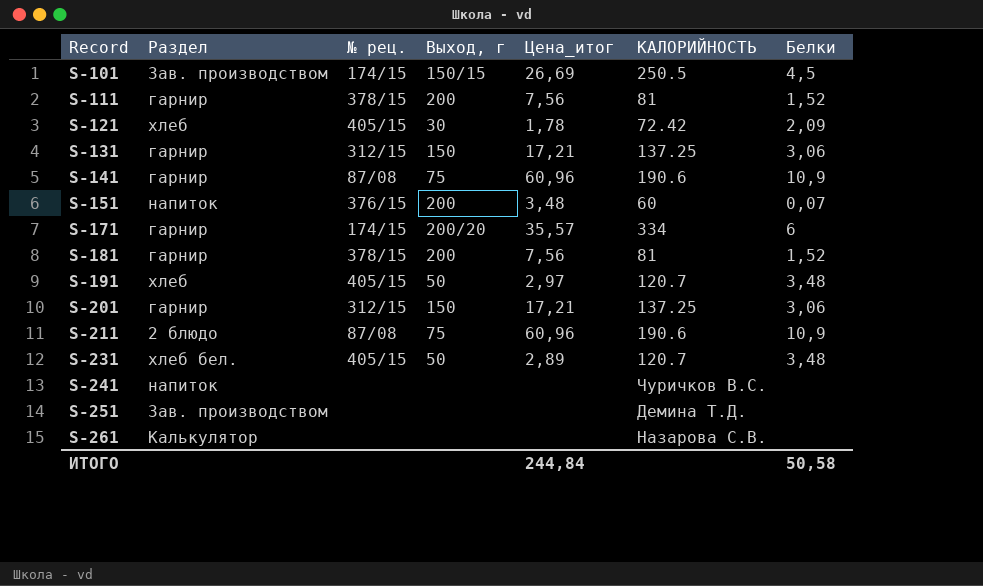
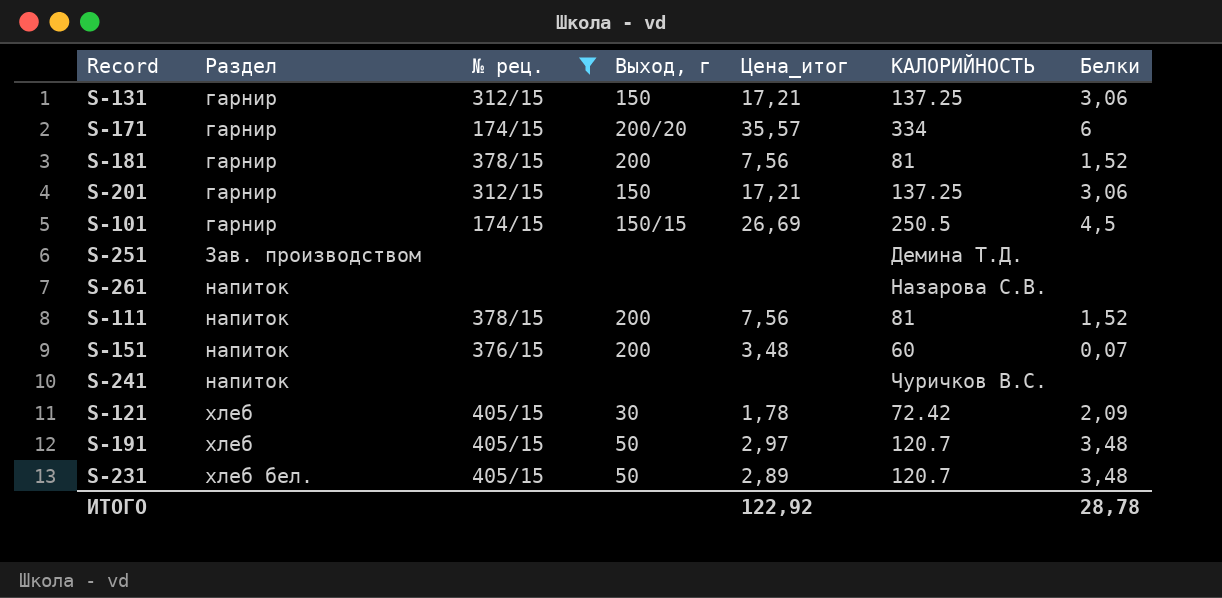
filter: none -> № рец. != 87/08
row order: Record ascending -> Раздел ascending
S-101 | Раздел: Зав. производством -> гарнир
S-261 | Раздел: Калькулятор -> напиток
S-111 | Раздел: гарнир -> напиток
ИТОГО | Цена_итог: 244,84 -> 122,92
ИТОГО | Белки: 50,58 -> 28,78

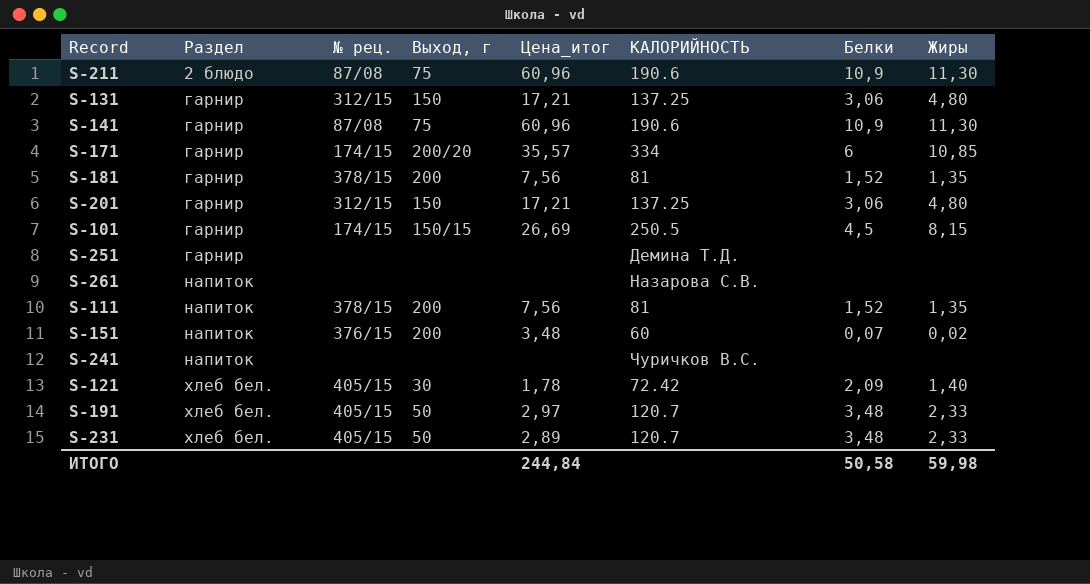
filter: № рец. != 87/08 -> none
column Жиры | position: none -> 8
S-251 | Раздел: Зав. производством -> гарнир
S-121 | Раздел: хлеб -> хлеб бел.
S-191 | Раздел: хлеб -> хлеб бел.
ИТОГО | Цена_итог: 122,92 -> 244,84
ИТОГО | Белки: 28,78 -> 50,58

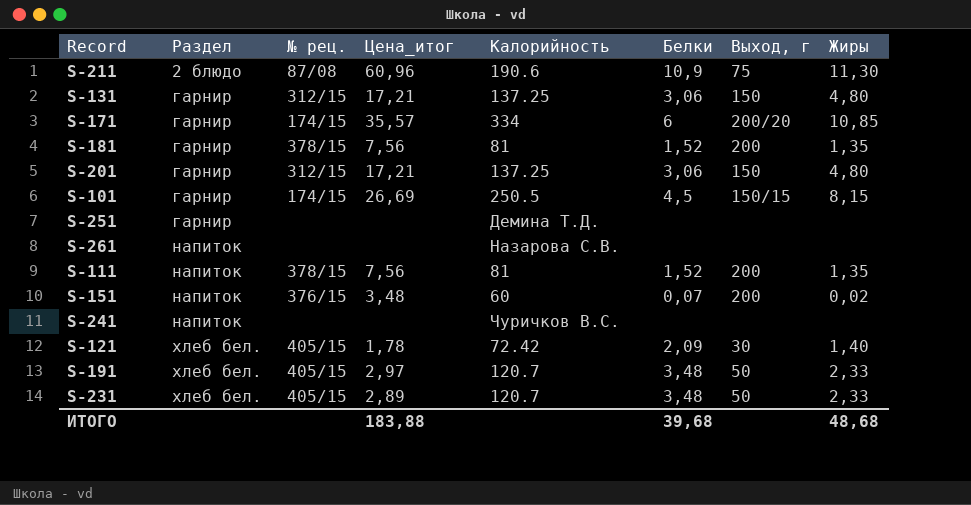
column name: КАЛОРИЙНОСТЬ -> Калорийность
column Выход, г | position: 4 -> 7
row S-141: гарнир | 87/08 | 75 | 60,96 | 190.6 | 10,9 | 11,30 -> none
ИТОГО | Цена_итог: 244,84 -> 183,88
ИТОГО | Белки: 50,58 -> 39,68
ИТОГО | Жиры: 59,98 -> 48,68

